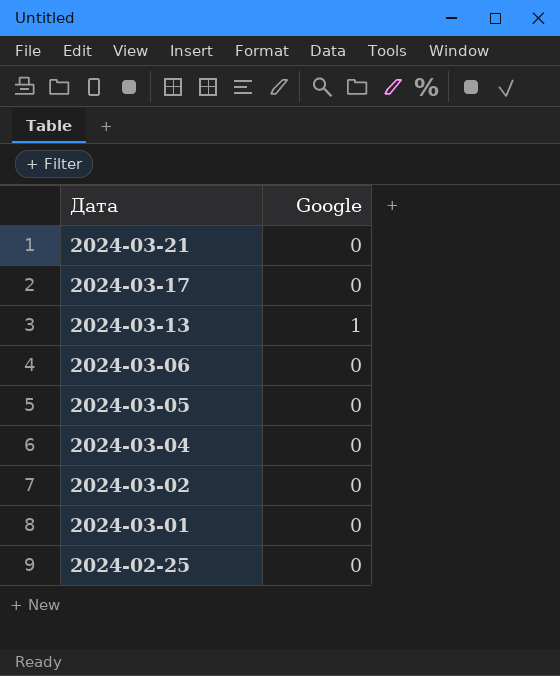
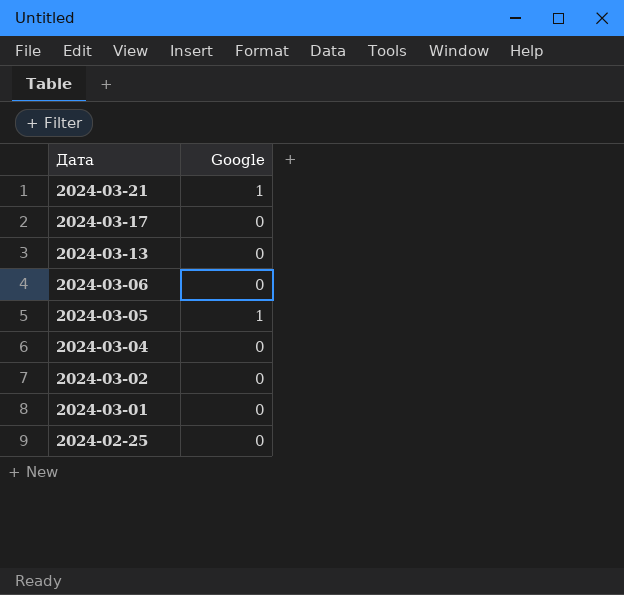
2024-03-21 | Google: 0 -> 1
2024-03-13 | Google: 1 -> 0
2024-03-05 | Google: 0 -> 1

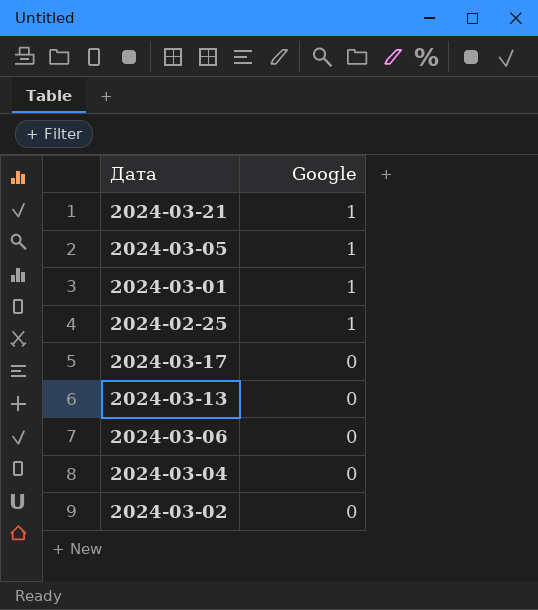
row order: Дата descending -> Google descending
2024-03-01 | Google: 0 -> 1
2024-02-25 | Google: 0 -> 1

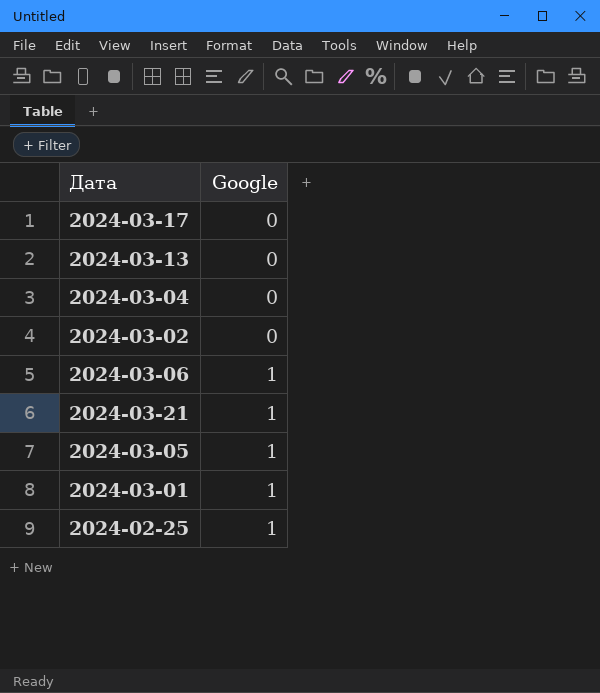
row order: Google descending -> Google ascending
2024-03-06 | Google: 0 -> 1

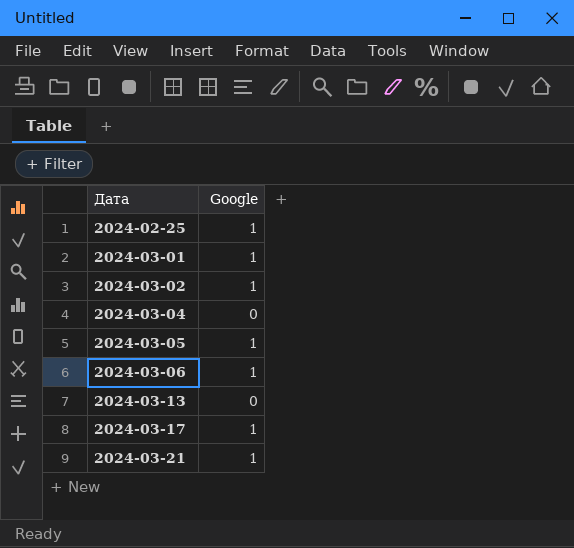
row order: Google ascending -> Дата ascending
2024-03-02 | Google: 0 -> 1
2024-03-17 | Google: 0 -> 1

